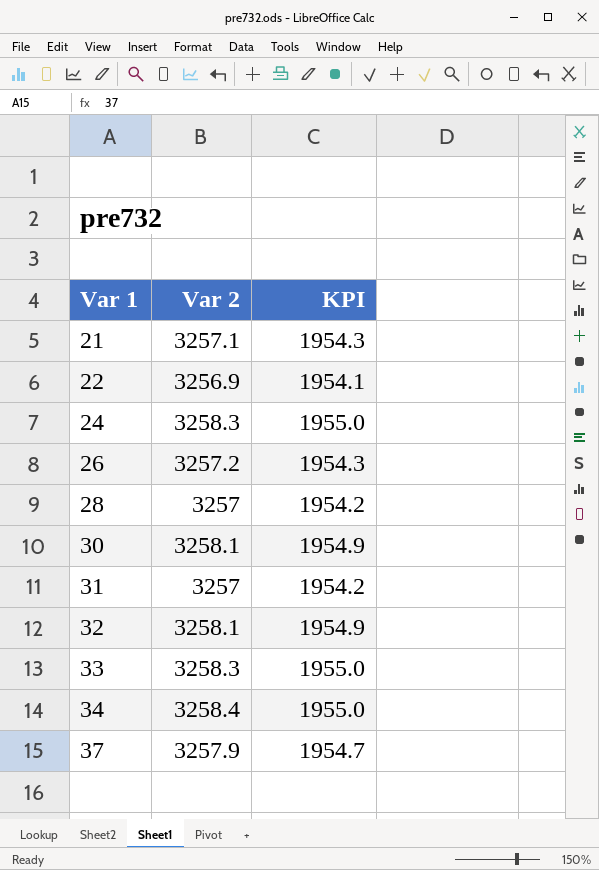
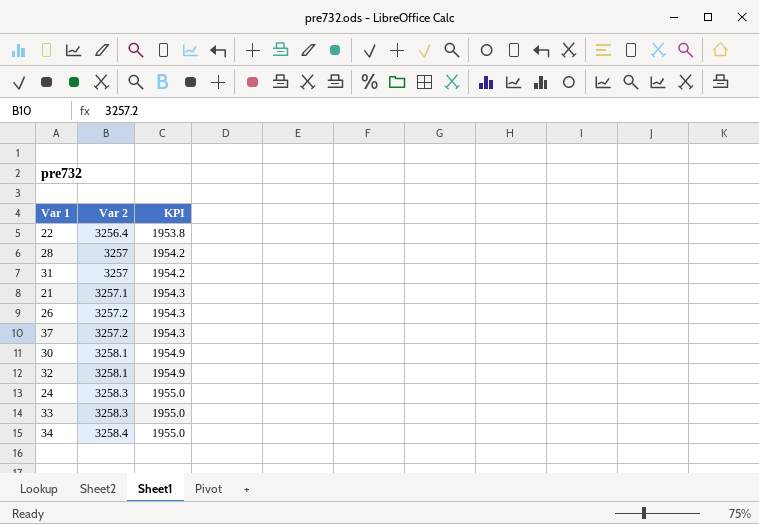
row order: Var 1 ascending -> Var 2 ascending
22 | Var 2: 3256.9 -> 3256.4
22 | KPI: 1954.1 -> 1953.8
37 | Var 2: 3257.9 -> 3257.2
37 | KPI: 1954.7 -> 1954.3

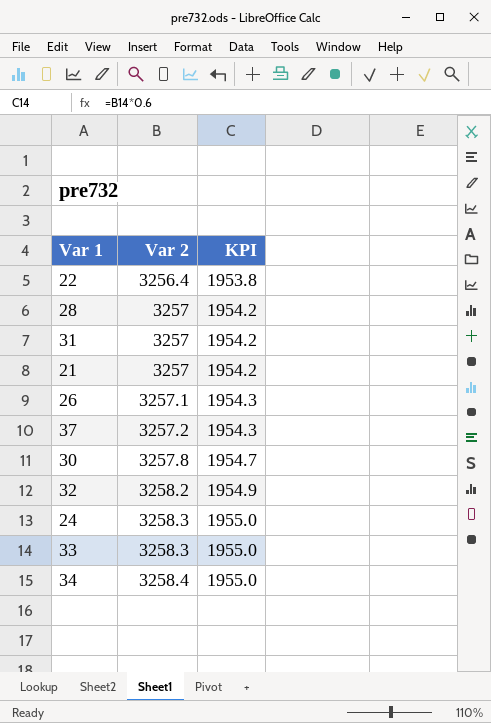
21 | Var 2: 3257.1 -> 3257
21 | KPI: 1954.3 -> 1954.2
26 | Var 2: 3257.2 -> 3257.1
30 | Var 2: 3258.1 -> 3257.8
30 | KPI: 1954.9 -> 1954.7
32 | Var 2: 3258.1 -> 3258.2

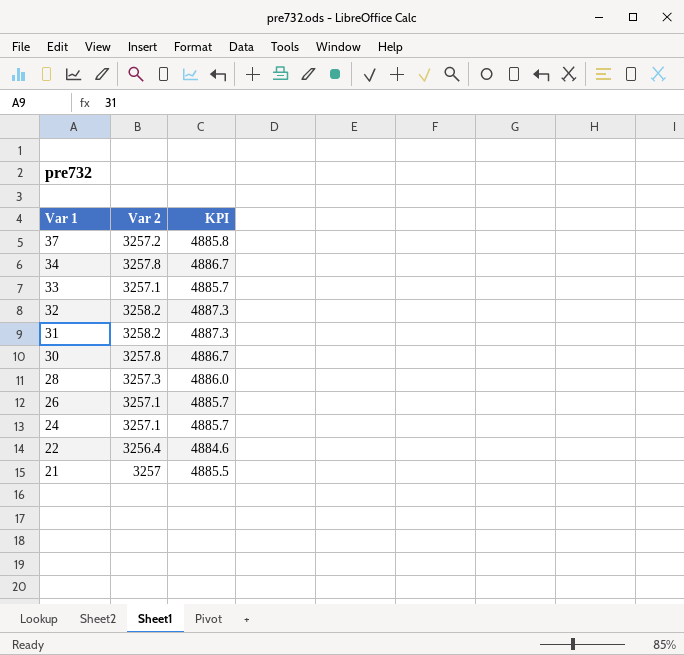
row order: Var 2 ascending -> Var 1 descending
column KPI | formula: [Var 2] * 0.6 -> [Var 2] * 1.5
34 | Var 2: 3258.4 -> 3257.8
33 | Var 2: 3258.3 -> 3257.1
31 | Var 2: 3257 -> 3258.2
28 | Var 2: 3257 -> 3257.3
24 | Var 2: 3258.3 -> 3257.1

